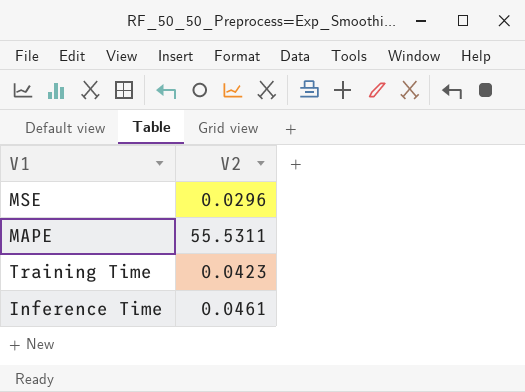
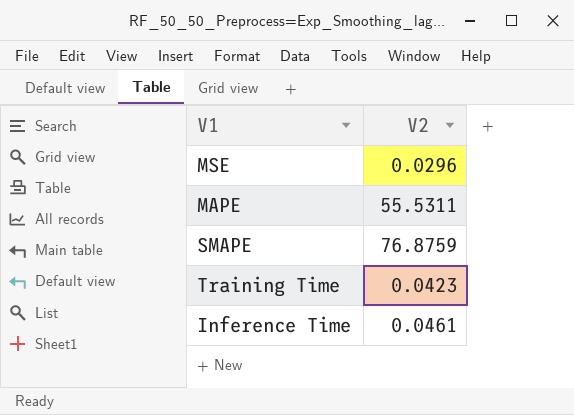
row SMAPE: none -> 76.8759

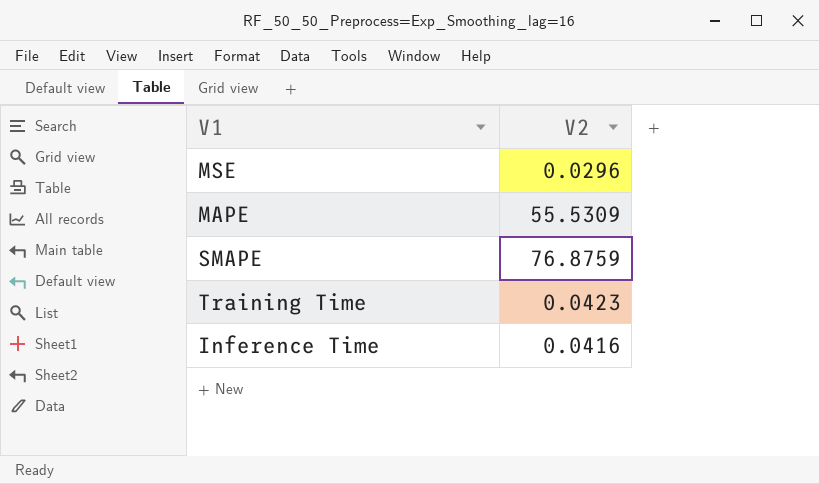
MAPE | V2: 55.5311 -> 55.5309
Inference Time | V2: 0.0461 -> 0.0416

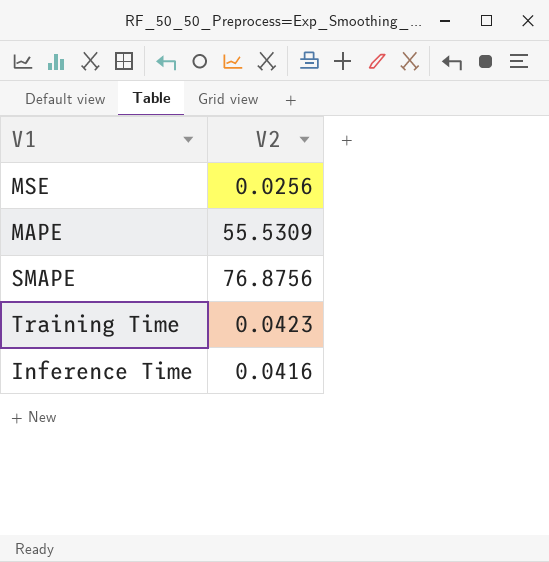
MSE | V2: 0.0296 -> 0.0256
SMAPE | V2: 76.8759 -> 76.8756

